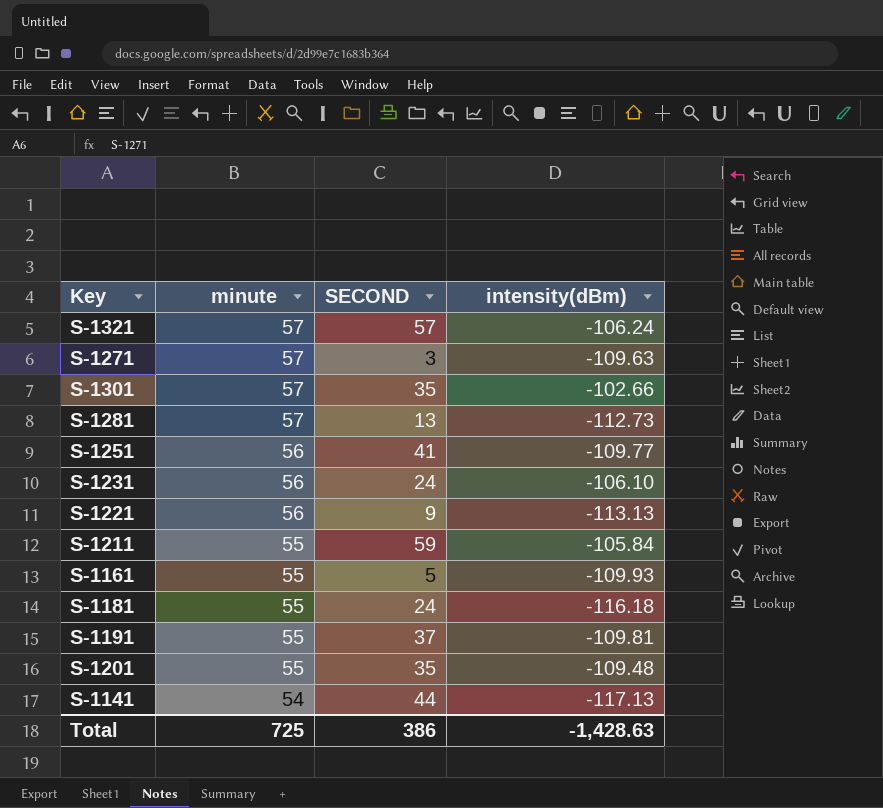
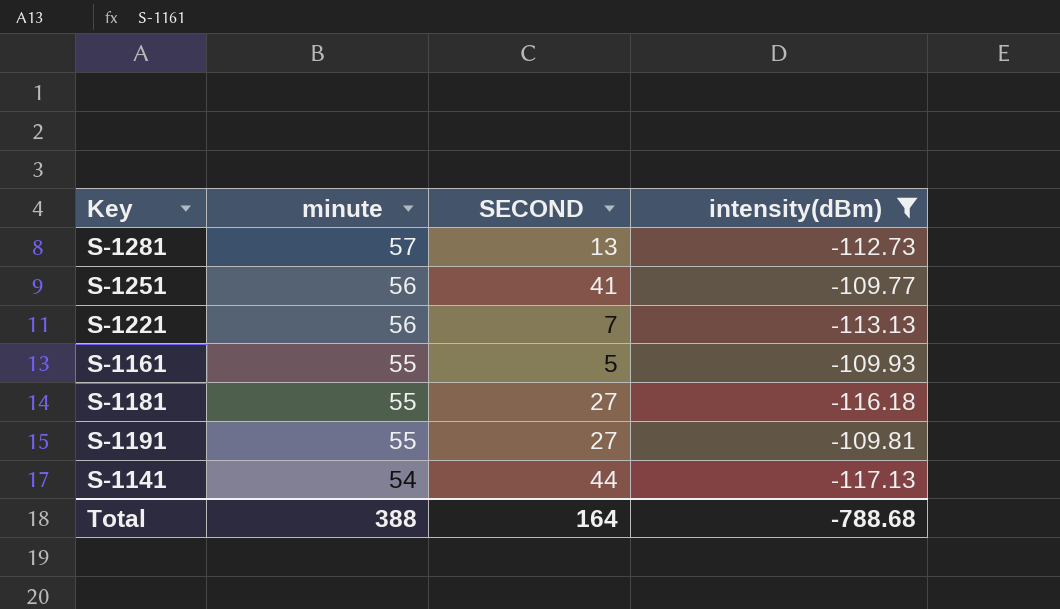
filter: none -> intensity(dBm) <= -109.77
S-1221 | SECOND: 9 -> 7
S-1181 | SECOND: 24 -> 27
S-1191 | SECOND: 37 -> 27
Total | minute: 725 -> 388
Total | SECOND: 386 -> 164
Total | intensity(dBm): -1,428.63 -> -788.68

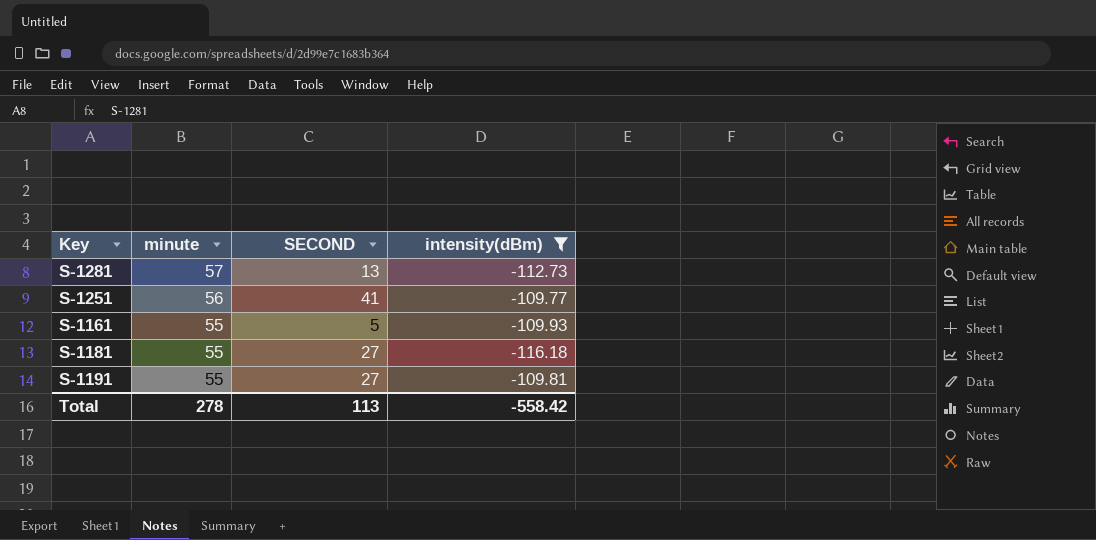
row S-1221: 56 | 7 | -113.13 -> none
row S-1141: 54 | 44 | -117.13 -> none
Total | minute: 388 -> 278
Total | SECOND: 164 -> 113
Total | intensity(dBm): -788.68 -> -558.42

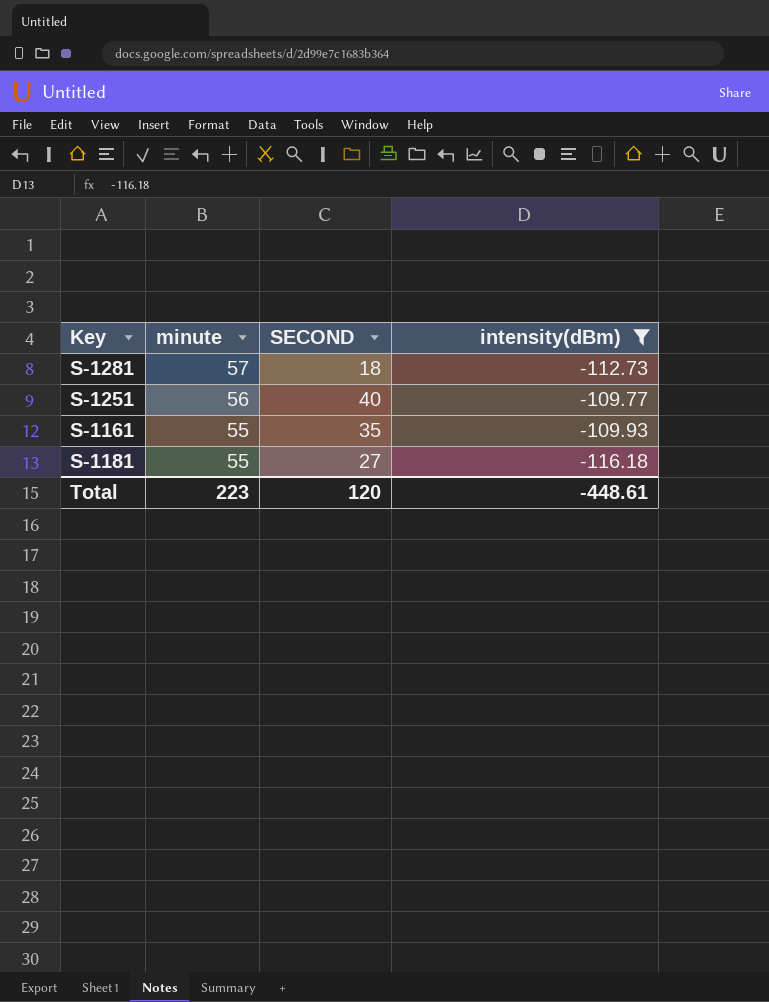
row S-1191: 55 | 27 | -109.81 -> none
S-1281 | SECOND: 13 -> 18
S-1251 | SECOND: 41 -> 40
S-1161 | SECOND: 5 -> 35
Total | minute: 278 -> 223
Total | SECOND: 113 -> 120
Total | intensity(dBm): -558.42 -> -448.61

